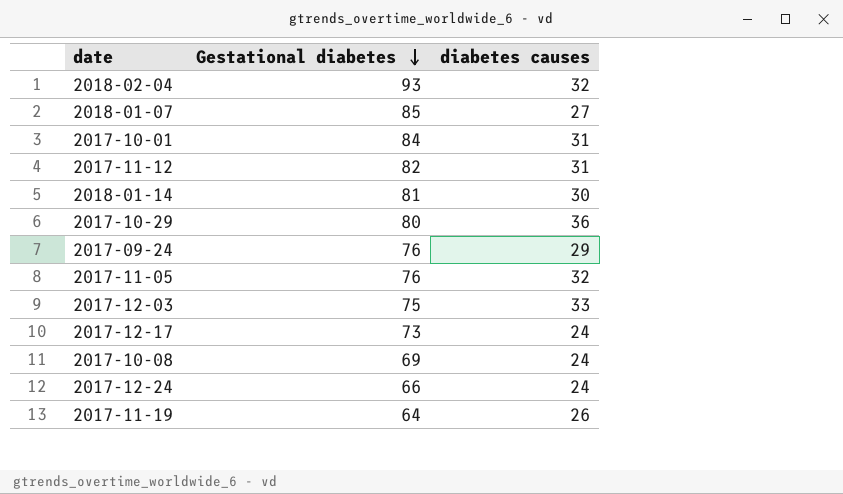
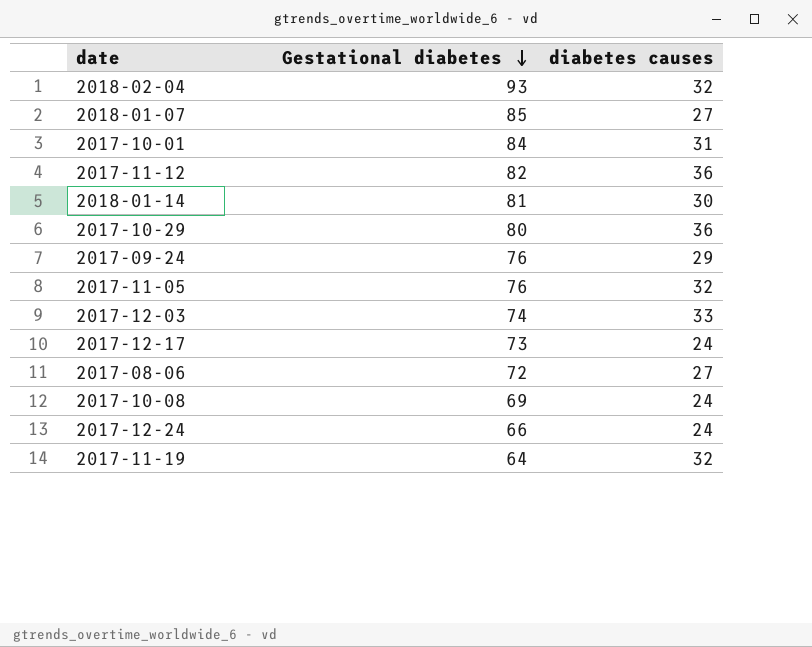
2017-11-12 | diabetes causes: 31 -> 36
2017-12-03 | Gestational diabetes: 75 -> 74
row 2017-08-06: none -> 72 | 27
2017-11-19 | diabetes causes: 26 -> 32

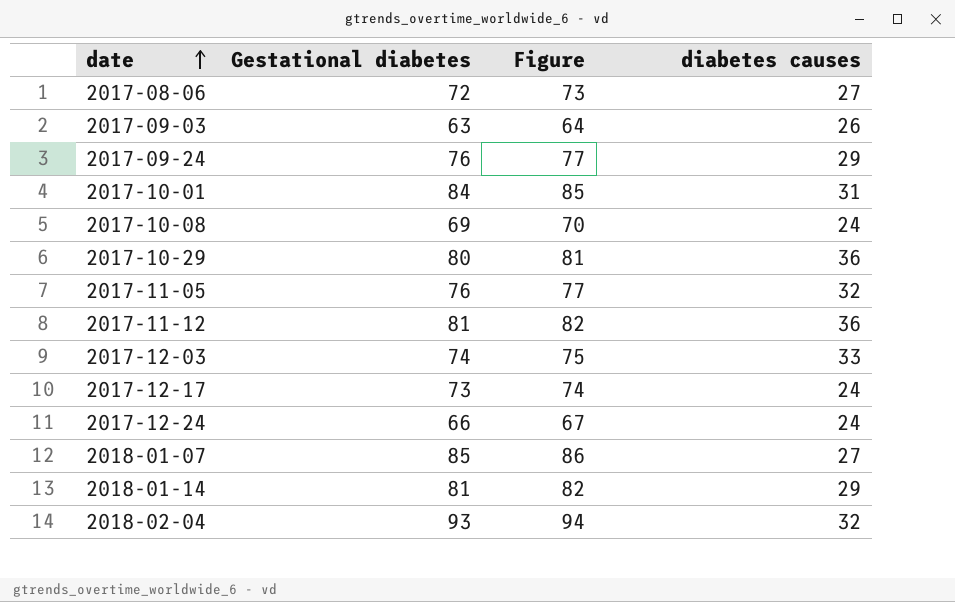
row order: Gestational diabetes descending -> date ascending
column Figure | formula: none -> [Gestational diabetes] + 1
row 2017-11-19: 64 | 32 -> none
row 2017-09-03: none -> 63 | 64 | 26
2017-11-12 | Gestational diabetes: 82 -> 81
2018-01-14 | diabetes causes: 30 -> 29

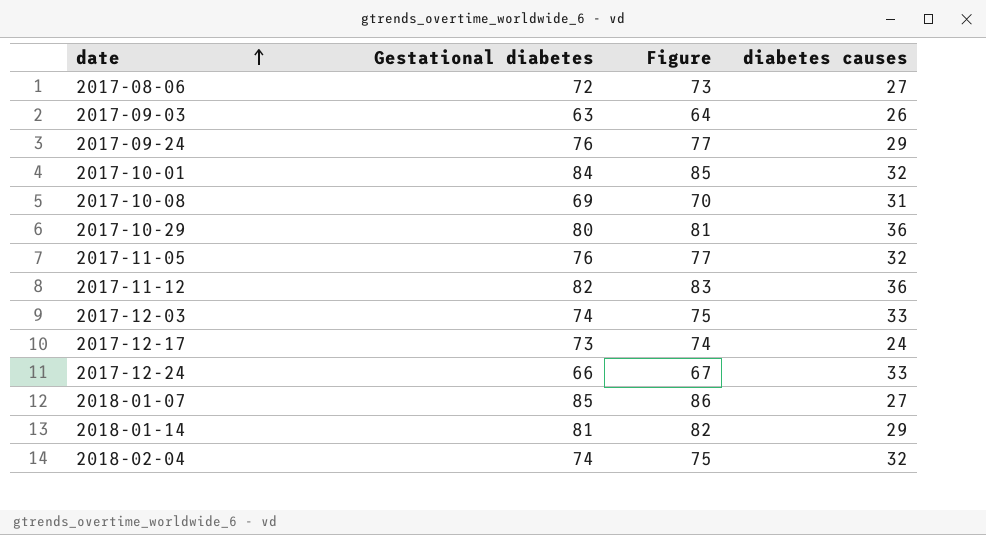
2017-10-01 | diabetes causes: 31 -> 32
2017-10-08 | diabetes causes: 24 -> 31
2017-11-12 | Gestational diabetes: 81 -> 82
2017-11-12 | Figure: 82 -> 83
2017-12-24 | diabetes causes: 24 -> 33
2018-02-04 | Gestational diabetes: 93 -> 74
2018-02-04 | Figure: 94 -> 75

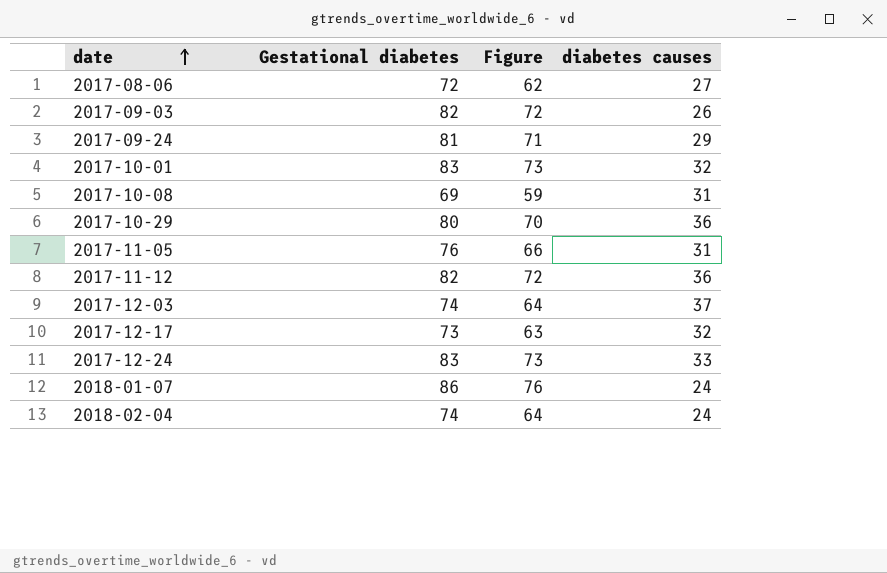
column Figure | formula: [Gestational diabetes] + 1 -> [Gestational diabetes] - 10
row 2018-01-14: 81 | 82 | 29 -> none
2017-09-03 | Gestational diabetes: 63 -> 82
2017-09-24 | Gestational diabetes: 76 -> 81
2017-10-01 | Gestational diabetes: 84 -> 83
2017-11-05 | diabetes causes: 32 -> 31
2017-12-03 | diabetes causes: 33 -> 37
2017-12-17 | diabetes causes: 24 -> 32
2017-12-24 | Gestational diabetes: 66 -> 83
2018-01-07 | Gestational diabetes: 85 -> 86
2018-01-07 | diabetes causes: 27 -> 24
2018-02-04 | diabetes causes: 32 -> 24

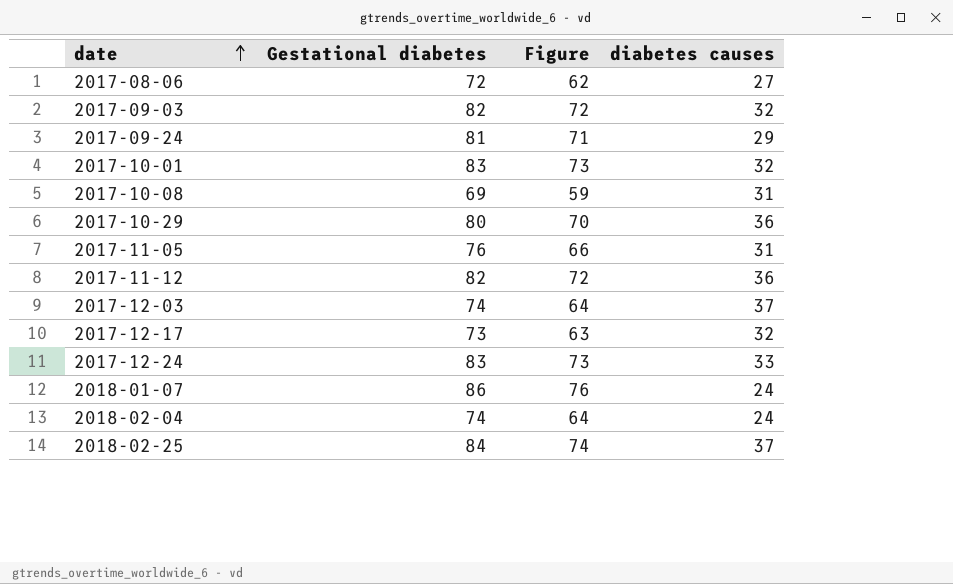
2017-09-03 | diabetes causes: 26 -> 32
row 2018-02-25: none -> 84 | 74 | 37

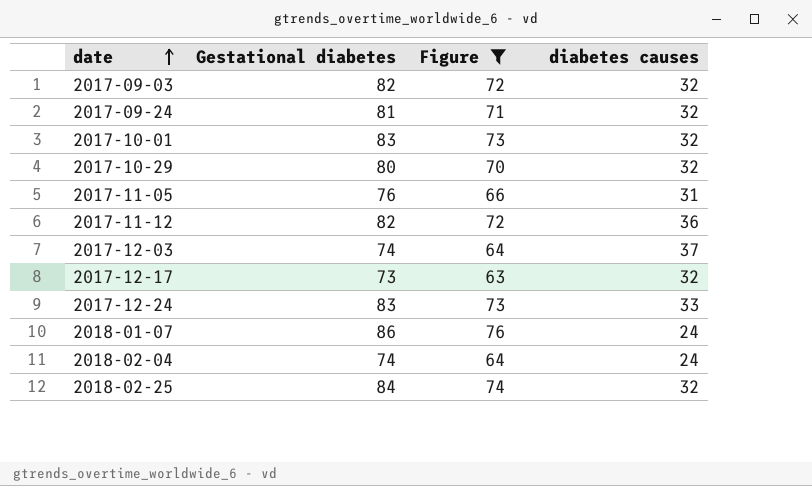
filter: none -> Figure >= 63
2017-09-24 | diabetes causes: 29 -> 32
2017-10-29 | diabetes causes: 36 -> 32
2018-02-25 | diabetes causes: 37 -> 32

